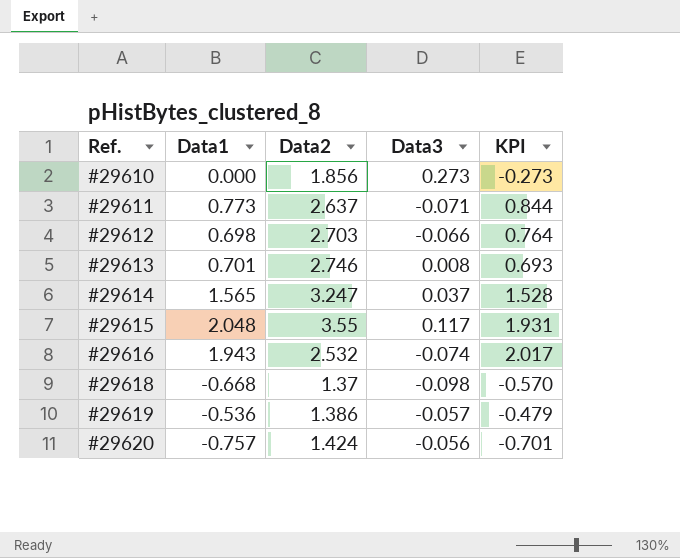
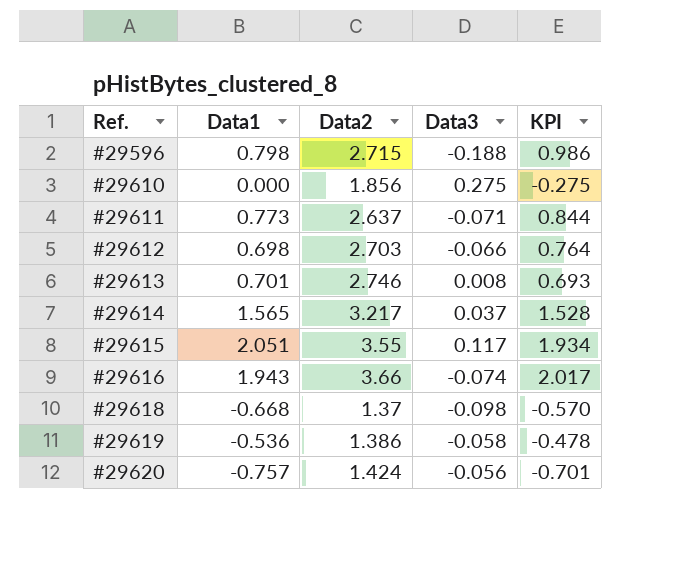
row #29596: none -> 0.798 | 2.715 | -0.188 | 0.986
#29610 | Data3: 0.273 -> 0.275
#29610 | KPI: -0.273 -> -0.275
#29614 | Data2: 3.247 -> 3.217
#29615 | Data1: 2.048 -> 2.051
#29615 | KPI: 1.931 -> 1.934
#29616 | Data2: 2.532 -> 3.66
#29619 | Data3: -0.057 -> -0.058
#29619 | KPI: -0.479 -> -0.478

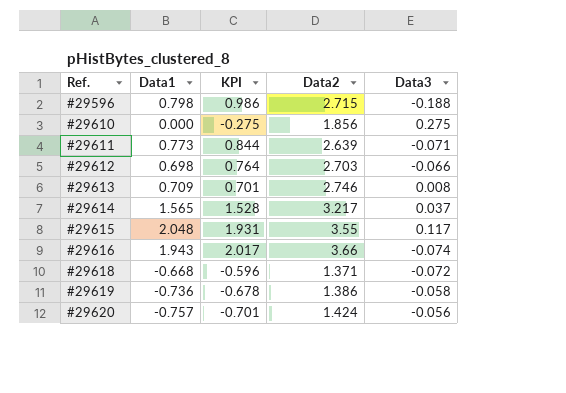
column KPI | position: 5 -> 3
#29611 | Data2: 2.637 -> 2.639
#29613 | Data1: 0.701 -> 0.709
#29613 | KPI: 0.693 -> 0.701
#29615 | Data1: 2.051 -> 2.048
#29615 | KPI: 1.934 -> 1.931
#29618 | KPI: -0.570 -> -0.596
#29618 | Data2: 1.37 -> 1.371
#29618 | Data3: -0.098 -> -0.072
#29619 | Data1: -0.536 -> -0.736
#29619 | KPI: -0.478 -> -0.678

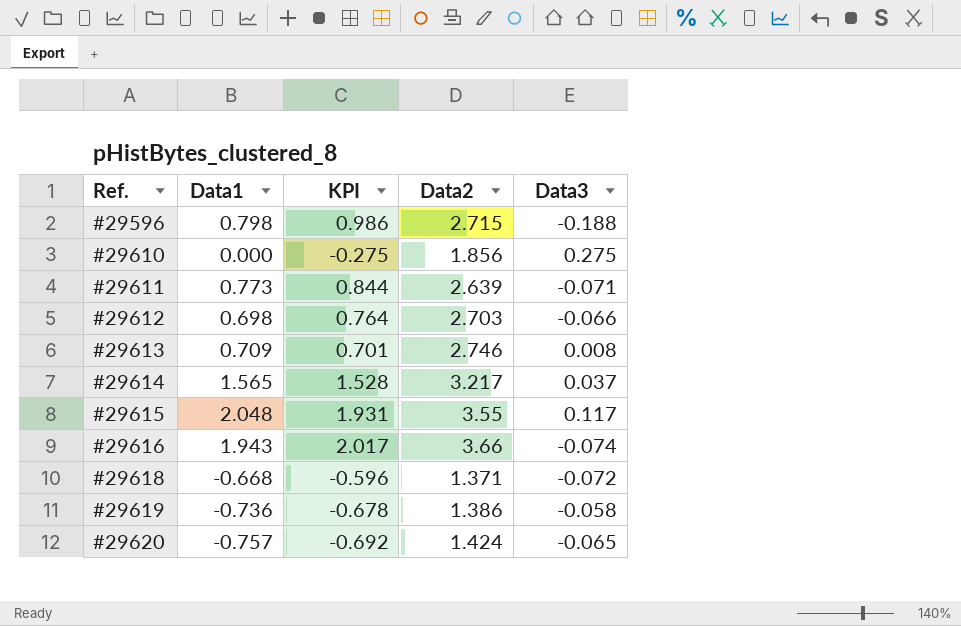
#29620 | KPI: -0.701 -> -0.692
#29620 | Data3: -0.056 -> -0.065

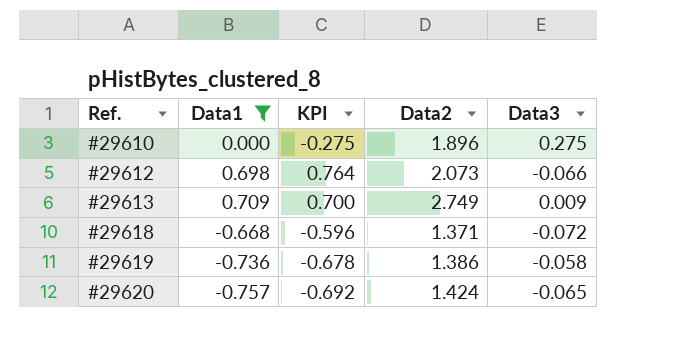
filter: none -> Data1 <= 0.709
#29610 | Data2: 1.856 -> 1.896
#29612 | Data2: 2.703 -> 2.073
#29613 | KPI: 0.701 -> 0.700
#29613 | Data2: 2.746 -> 2.749
#29613 | Data3: 0.008 -> 0.009

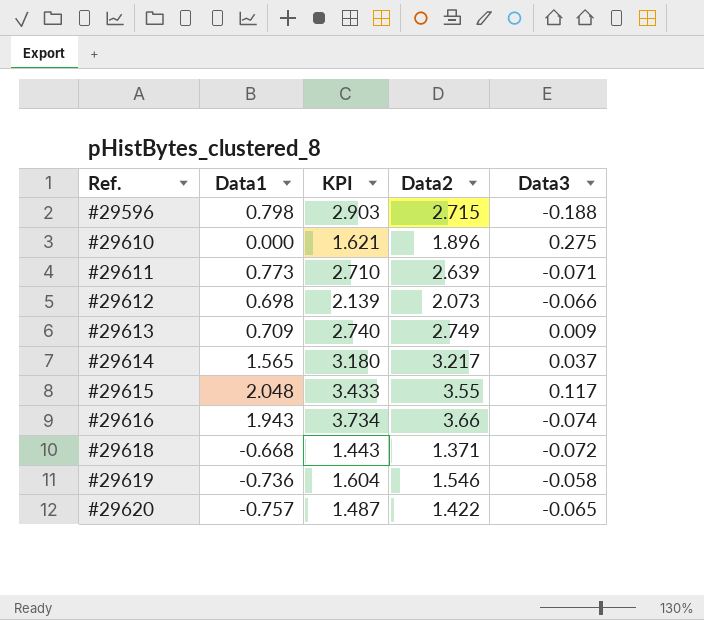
filter: Data1 <= 0.709 -> none
column KPI | formula: [Data1] - [Data3] -> [Data2] - [Data3]
#29619 | Data2: 1.386 -> 1.546
#29620 | Data2: 1.424 -> 1.422

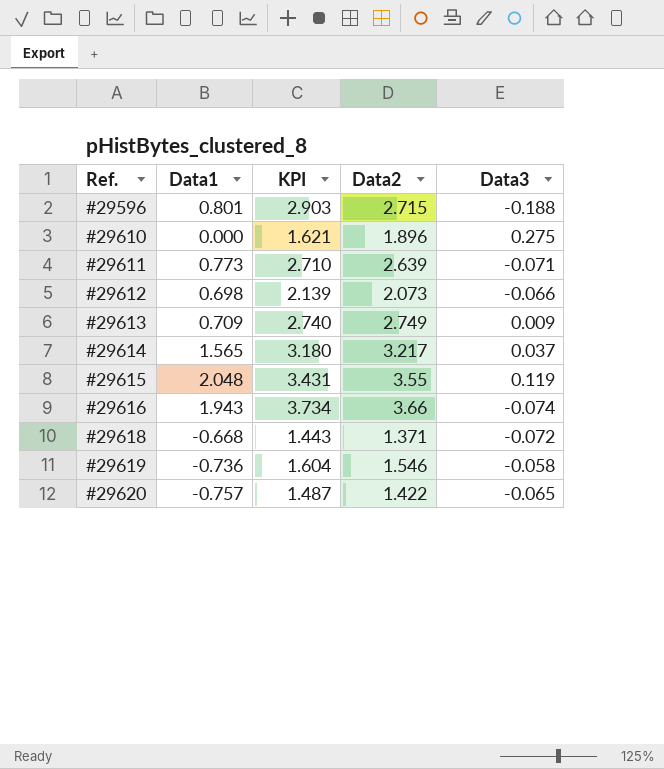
#29596 | Data1: 0.798 -> 0.801
#29615 | KPI: 3.433 -> 3.431
#29615 | Data3: 0.117 -> 0.119

